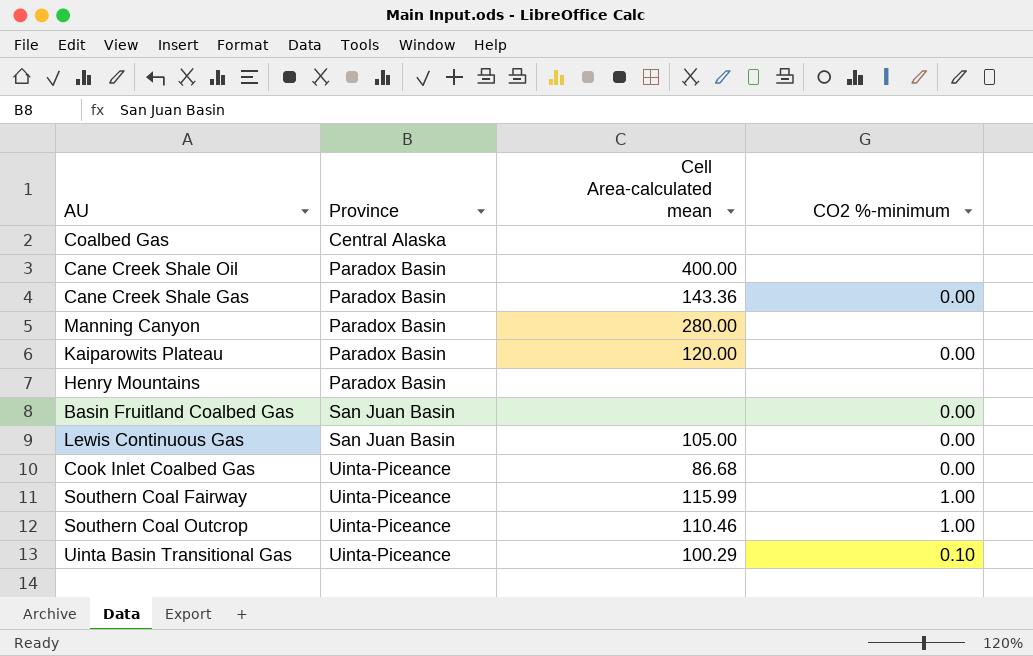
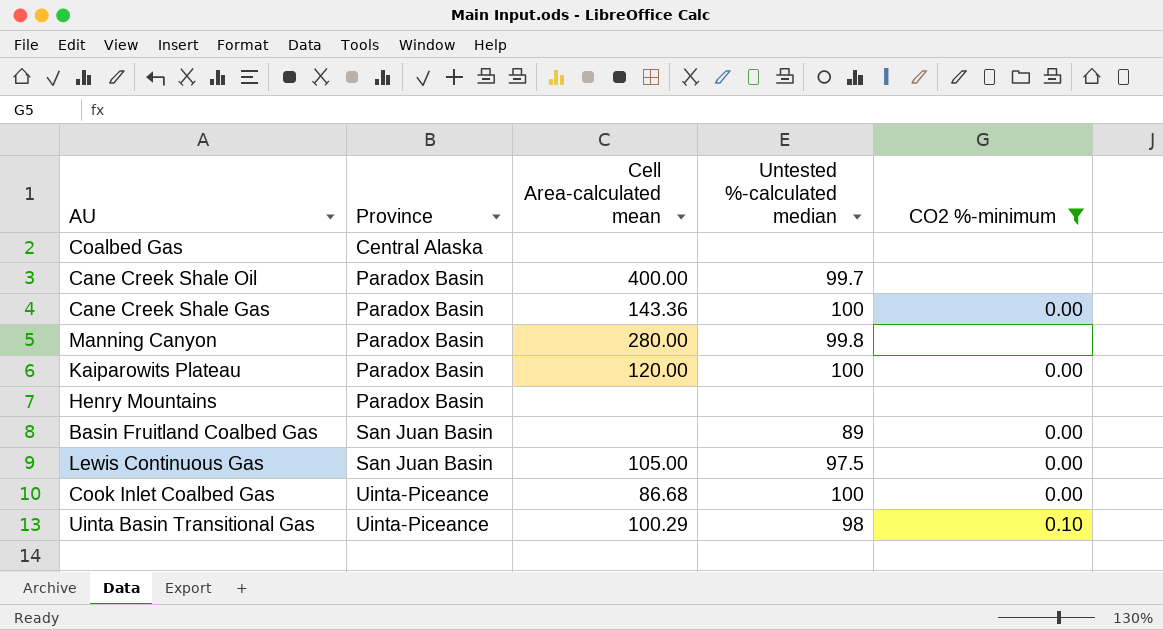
filter: none -> CO2 %-minimum != 1.00
column Untested %-calculated median | position: none -> 4

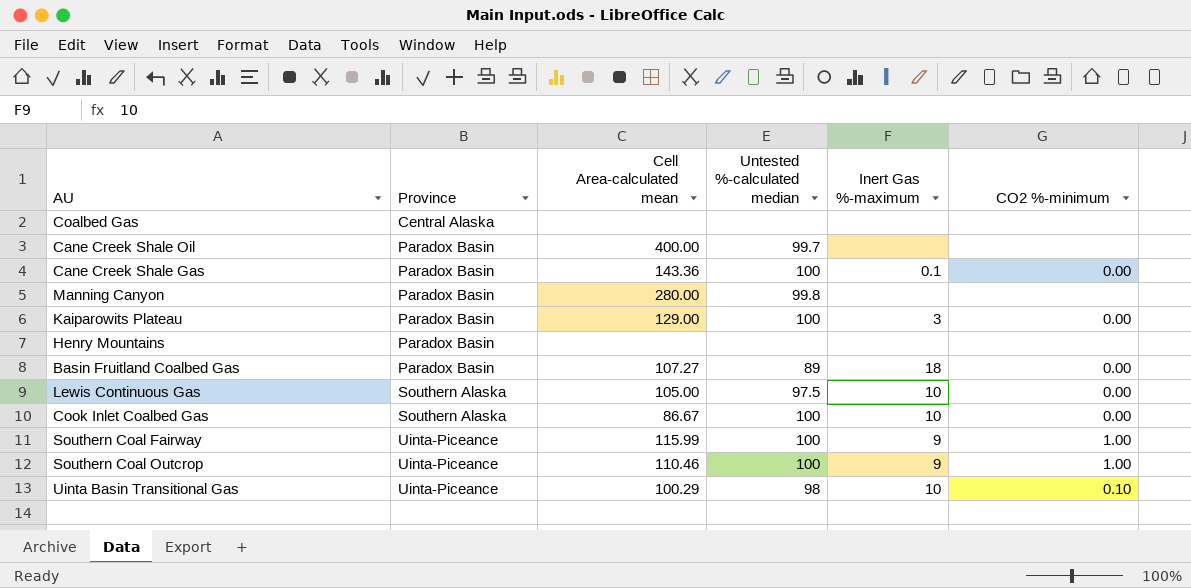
filter: CO2 %-minimum != 1.00 -> none
column Inert Gas %-maximum | position: none -> 5
Kaiparowits Plateau | Cell Area-calculated mean: 120.00 -> 129.00
Basin Fruitland Coalbed Gas | Province: San Juan Basin -> Paradox Basin
Basin Fruitland Coalbed Gas | Cell Area-calculated mean: none -> 107.27
Lewis Continuous Gas | Province: San Juan Basin -> Southern Alaska
Cook Inlet Coalbed Gas | Province: Uinta-Piceance -> Southern Alaska
Cook Inlet Coalbed Gas | Cell Area-calculated mean: 86.68 -> 86.67

